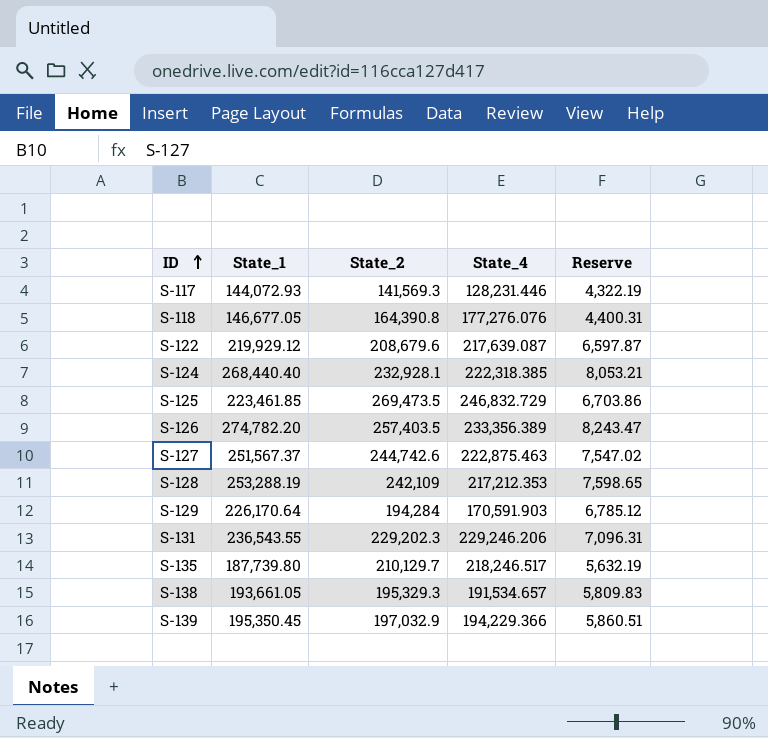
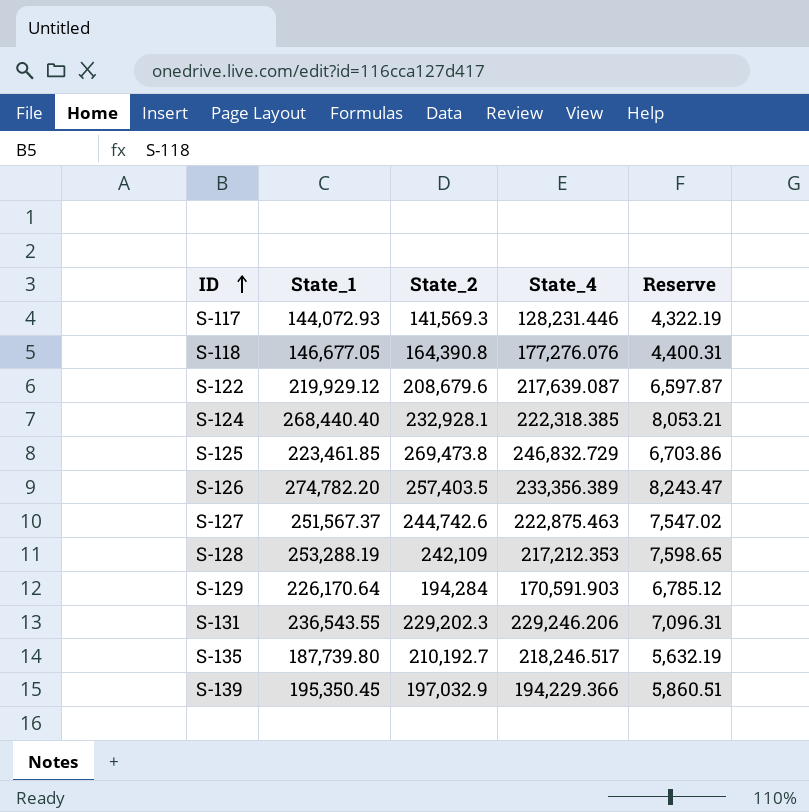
row S-138: 193,661.05 | 195,329.3 | 191,534.657 | 5,809.83 -> none
S-125 | State_2: 269,473.5 -> 269,473.8
S-135 | State_2: 210,129.7 -> 210,192.7

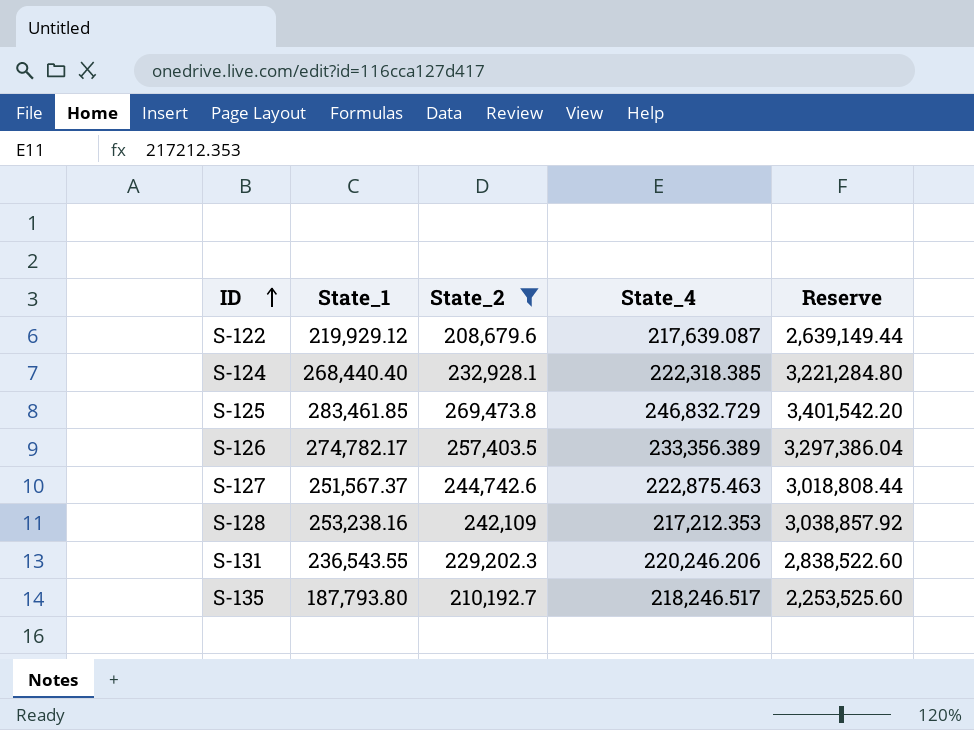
filter: none -> State_2 >= 208,679.6
column Reserve | formula: [State_1] * 0.03 -> [State_1] * 12
S-125 | State_1: 223,461.85 -> 283,461.85
S-126 | State_1: 274,782.20 -> 274,782.17
S-128 | State_1: 253,288.19 -> 253,238.16
S-131 | State_4: 229,246.206 -> 220,246.206
S-135 | State_1: 187,739.80 -> 187,793.80

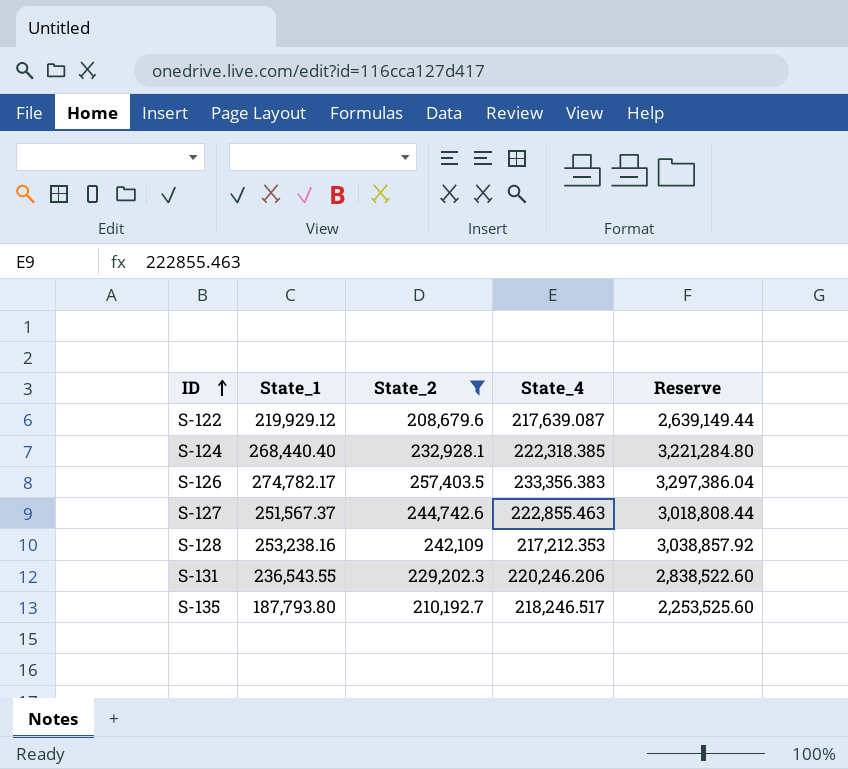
row S-125: 283,461.85 | 269,473.8 | 246,832.729 | 3,401,542.20 -> none
S-126 | State_4: 233,356.389 -> 233,356.383
S-127 | State_4: 222,875.463 -> 222,855.463

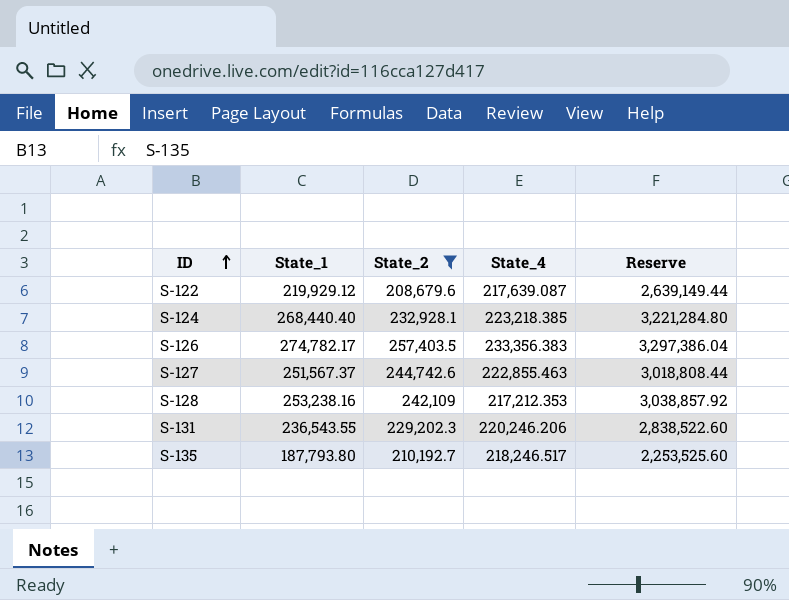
S-124 | State_4: 222,318.385 -> 223,218.385

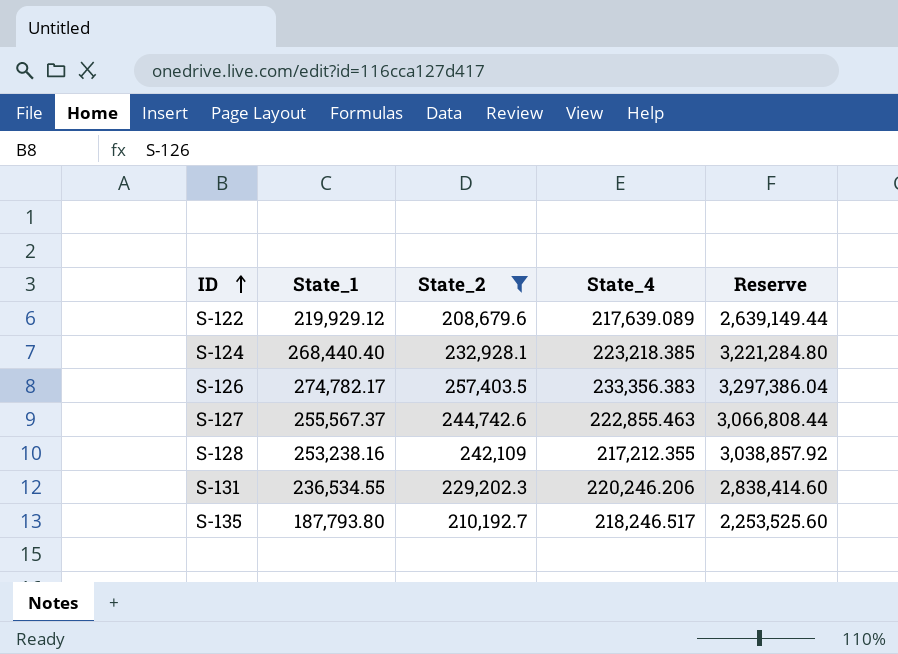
S-122 | State_4: 217,639.087 -> 217,639.089
S-127 | State_1: 251,567.37 -> 255,567.37
S-127 | Reserve: 3,018,808.44 -> 3,066,808.44
S-128 | State_4: 217,212.353 -> 217,212.355
S-131 | State_1: 236,543.55 -> 236,534.55
S-131 | Reserve: 2,838,522.60 -> 2,838,414.60

